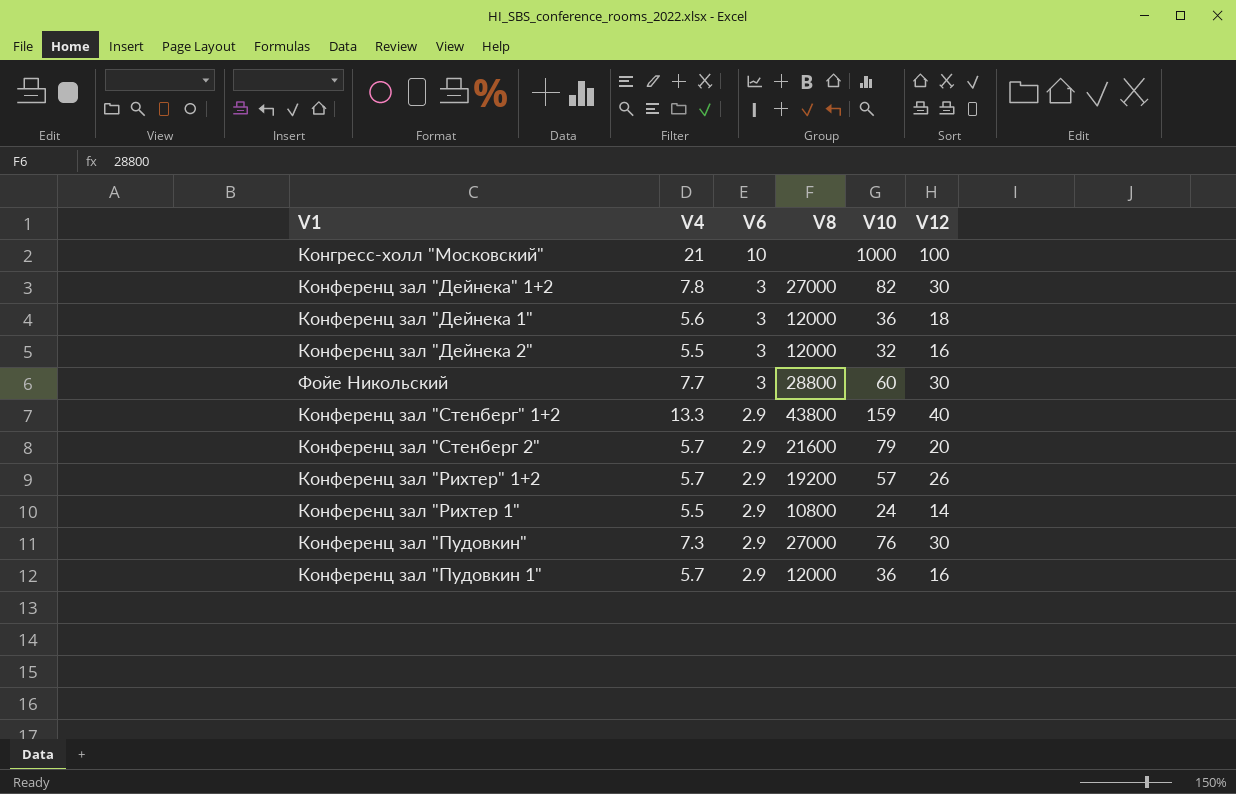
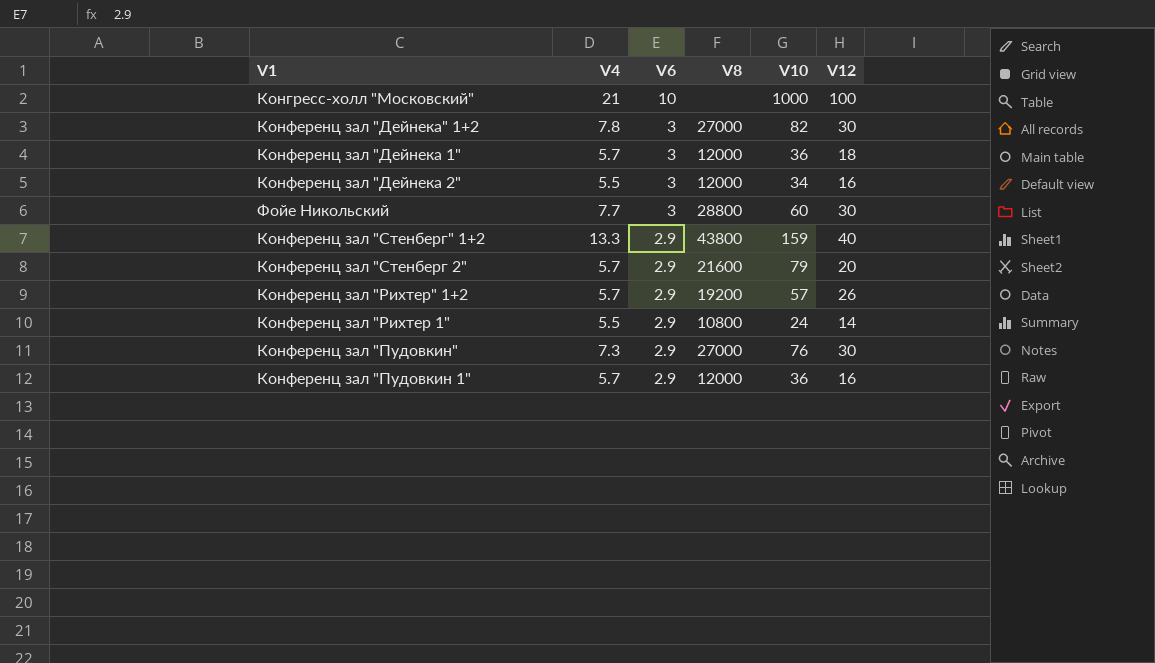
Конференц зал "Дейнека 1" | V4: 5.6 -> 5.7
Конференц зал "Дейнека 2" | V10: 32 -> 34

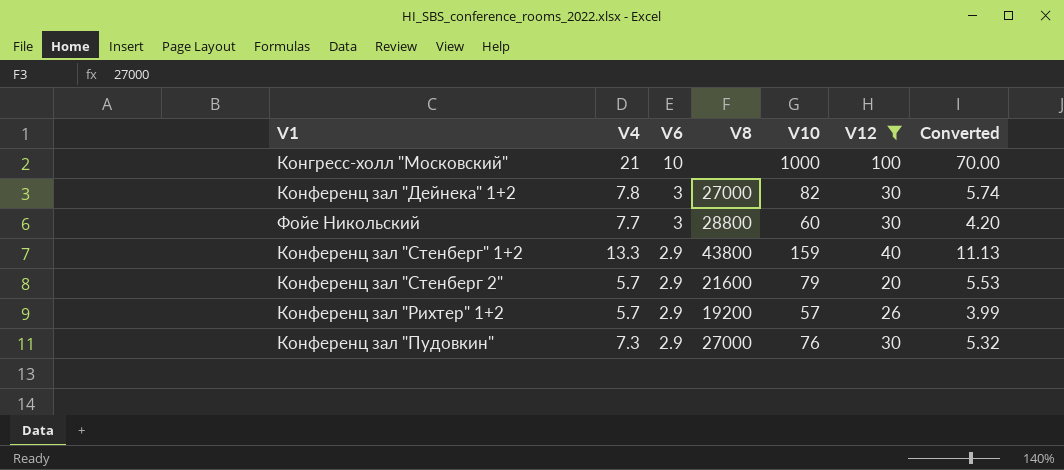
filter: none -> V12 >= 20
column Converted | formula: none -> [V10] * 0.07

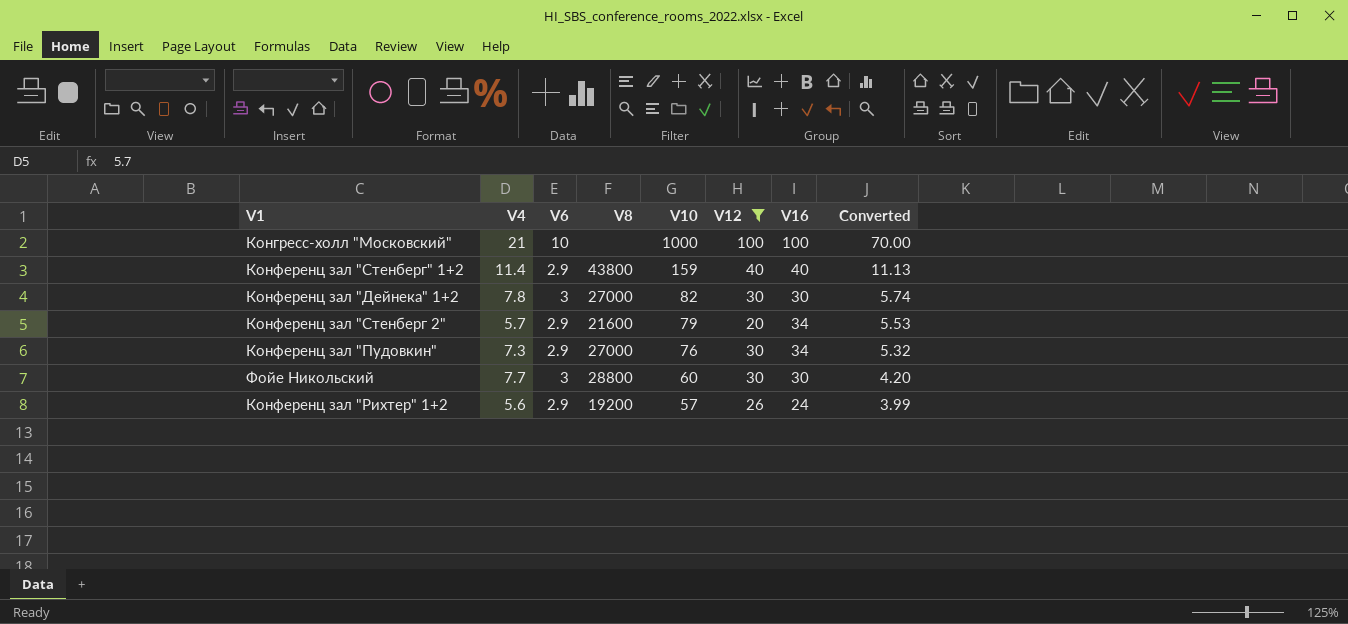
row order: V6 descending -> V10 descending
column V16 | position: none -> 7
Конференц зал "Стенберг" 1+2 | V4: 13.3 -> 11.4
Конференц зал "Рихтер" 1+2 | V4: 5.7 -> 5.6

